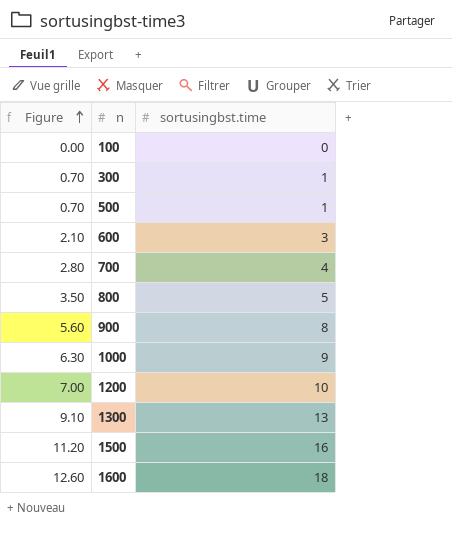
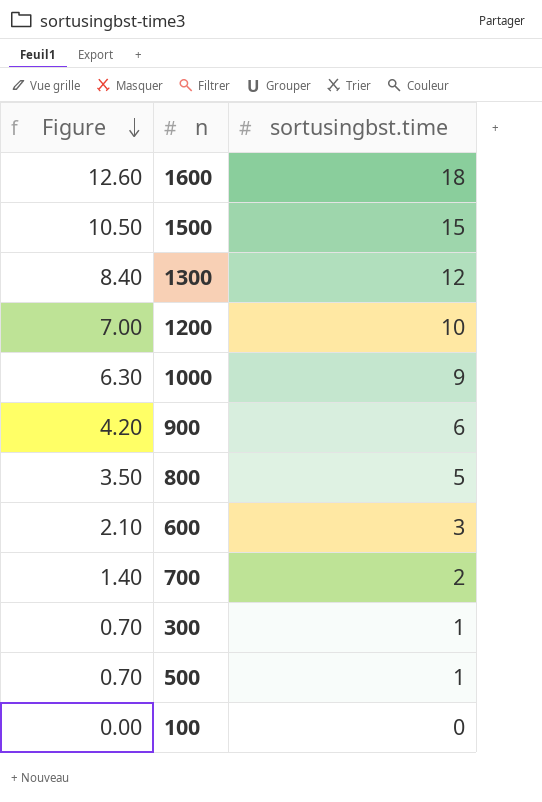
row order: Figure ascending -> Figure descending
1500 | Figure: 11.20 -> 10.50
1500 | sortusingbst.time: 16 -> 15
1300 | Figure: 9.10 -> 8.40
1300 | sortusingbst.time: 13 -> 12
900 | Figure: 5.60 -> 4.20
900 | sortusingbst.time: 8 -> 6
700 | Figure: 2.80 -> 1.40
700 | sortusingbst.time: 4 -> 2

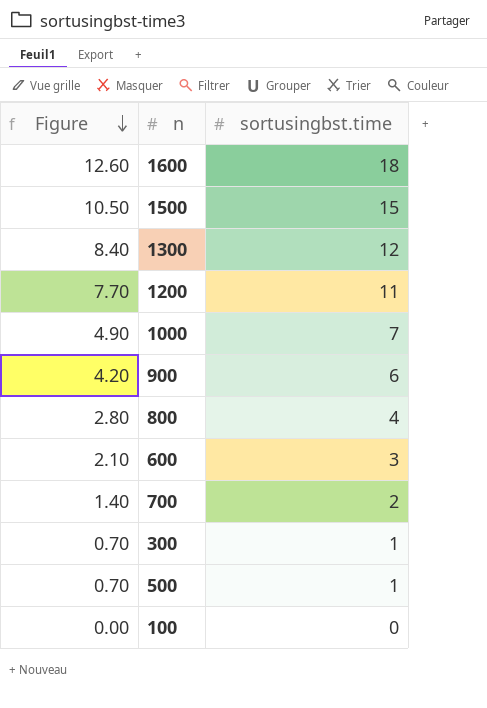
1200 | Figure: 7.00 -> 7.70
1200 | sortusingbst.time: 10 -> 11
1000 | Figure: 6.30 -> 4.90
1000 | sortusingbst.time: 9 -> 7
800 | Figure: 3.50 -> 2.80
800 | sortusingbst.time: 5 -> 4

